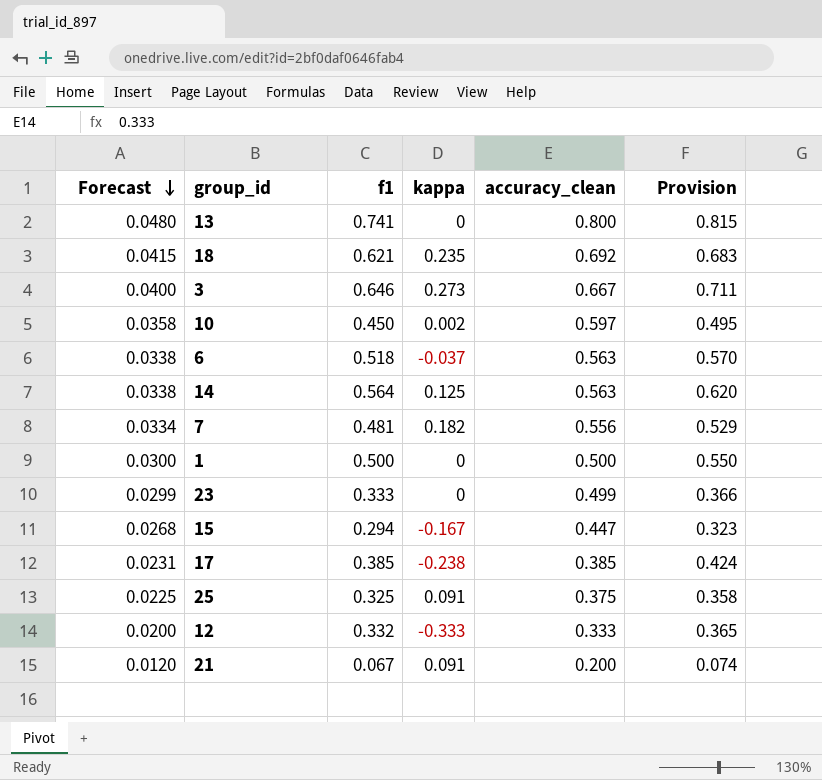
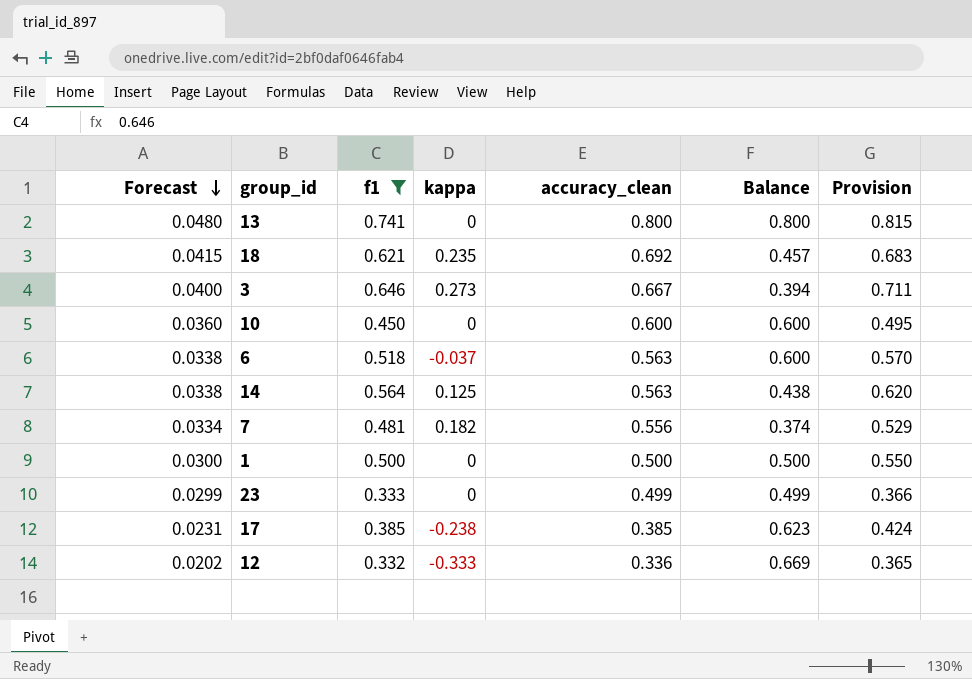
filter: none -> f1 >= 0.332
column Balance | formula: none -> [accuracy_clean] - [kappa]
10 | Forecast: 0.0358 -> 0.0360
10 | kappa: 0.002 -> 0
10 | accuracy_clean: 0.597 -> 0.600
12 | Forecast: 0.0200 -> 0.0202
12 | accuracy_clean: 0.333 -> 0.336

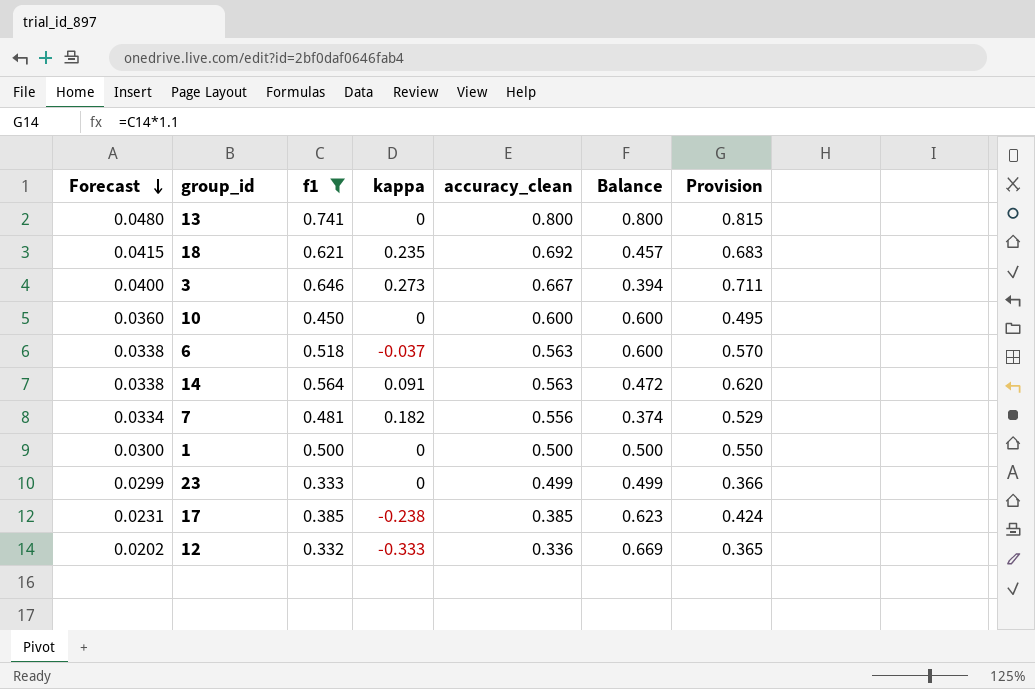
14 | kappa: 0.125 -> 0.091
14 | Balance: 0.438 -> 0.472

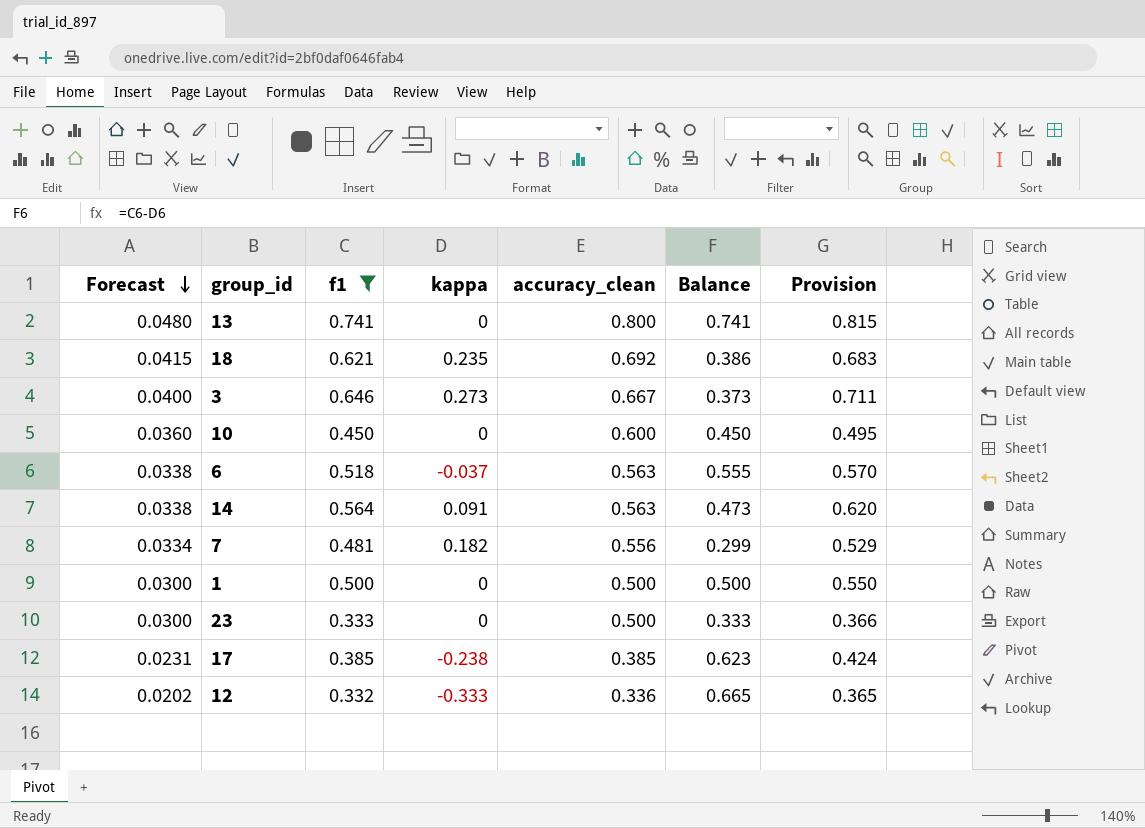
column Balance | formula: [accuracy_clean] - [kappa] -> [f1] - [kappa]
23 | Forecast: 0.0299 -> 0.0300
23 | accuracy_clean: 0.499 -> 0.500

